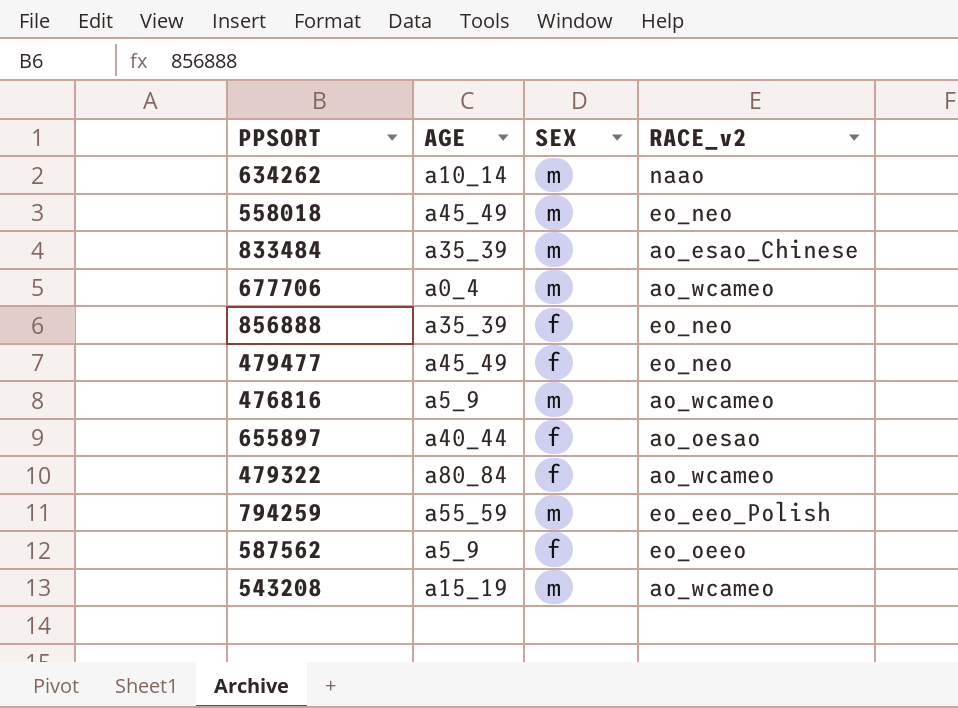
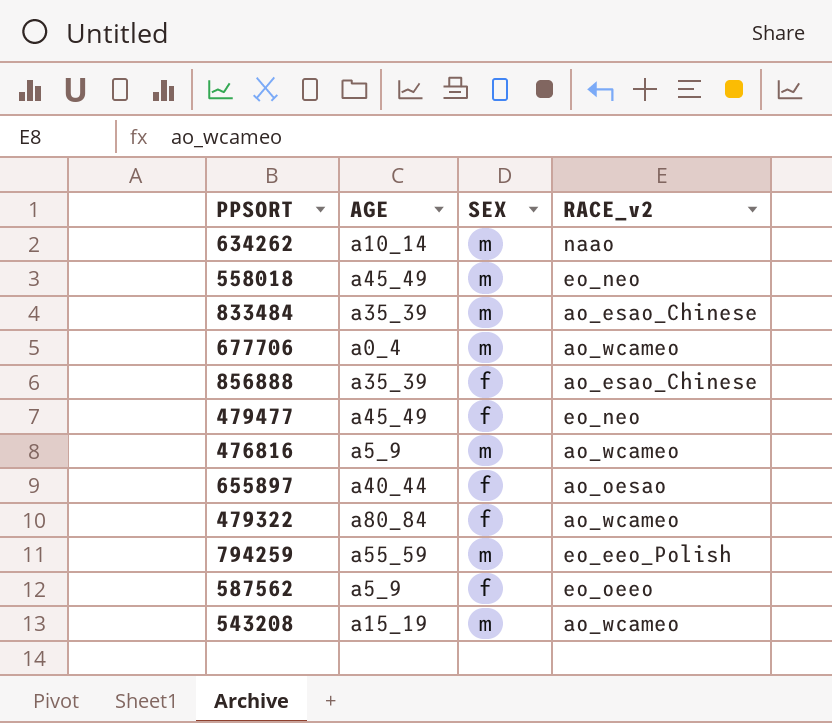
856888 | RACE_v2: eo_neo -> ao_esao_Chinese

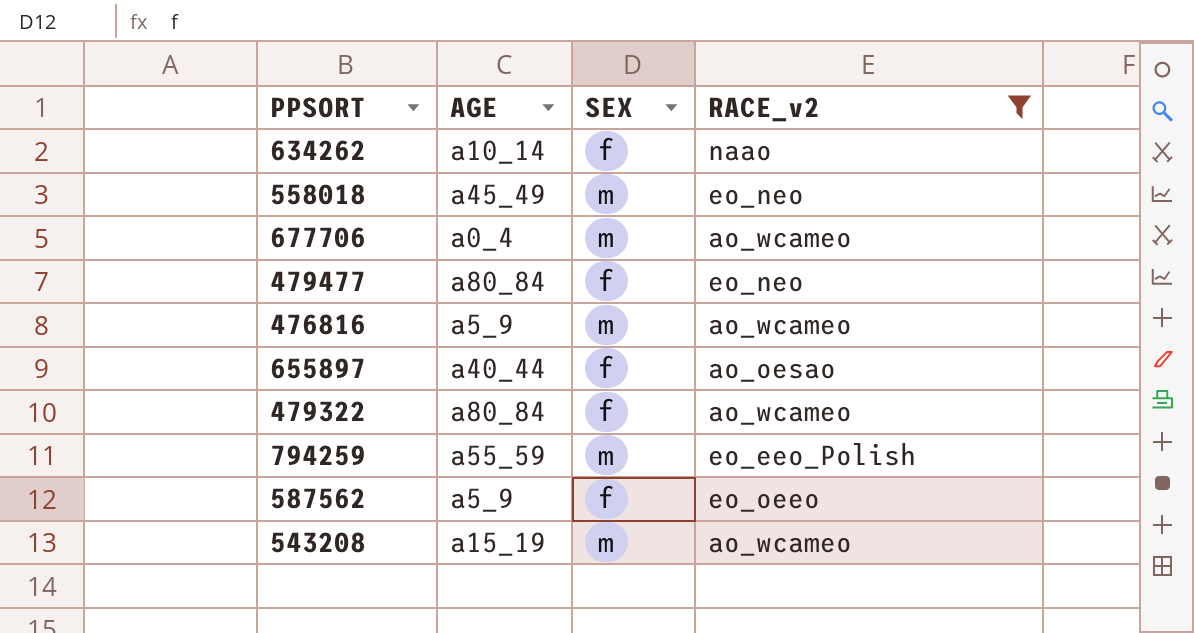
filter: none -> RACE_v2 != ao_esao_Chinese
634262 | SEX: m -> f
479477 | AGE: a45_49 -> a80_84

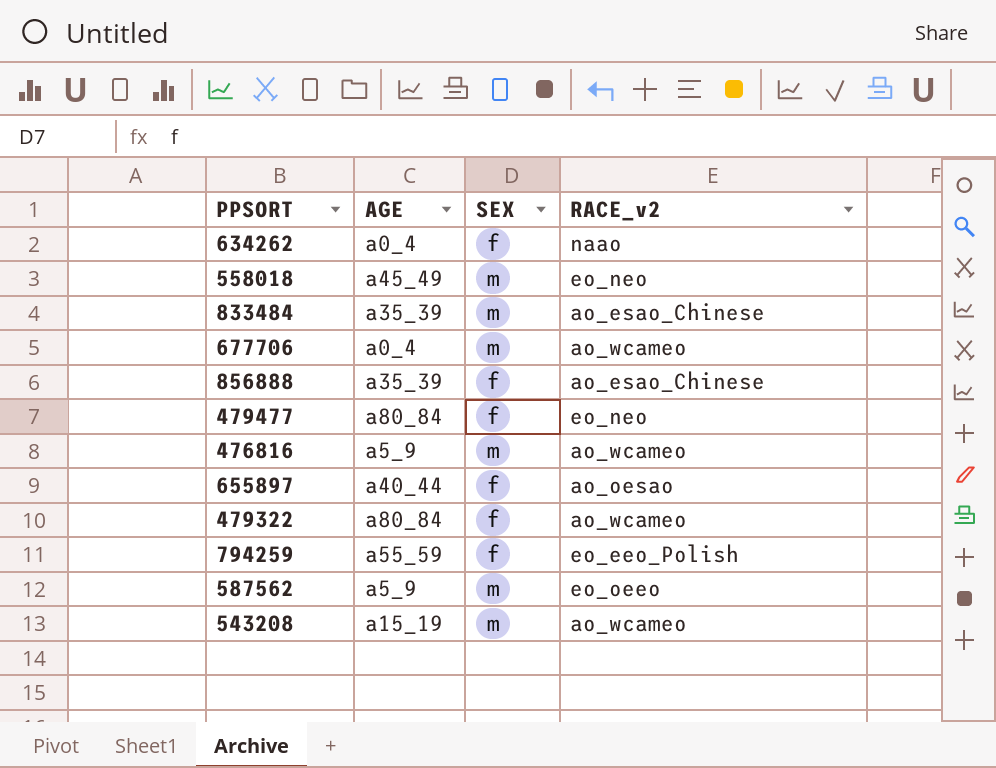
filter: RACE_v2 != ao_esao_Chinese -> none
634262 | AGE: a10_14 -> a0_4
794259 | SEX: m -> f
587562 | SEX: f -> m

